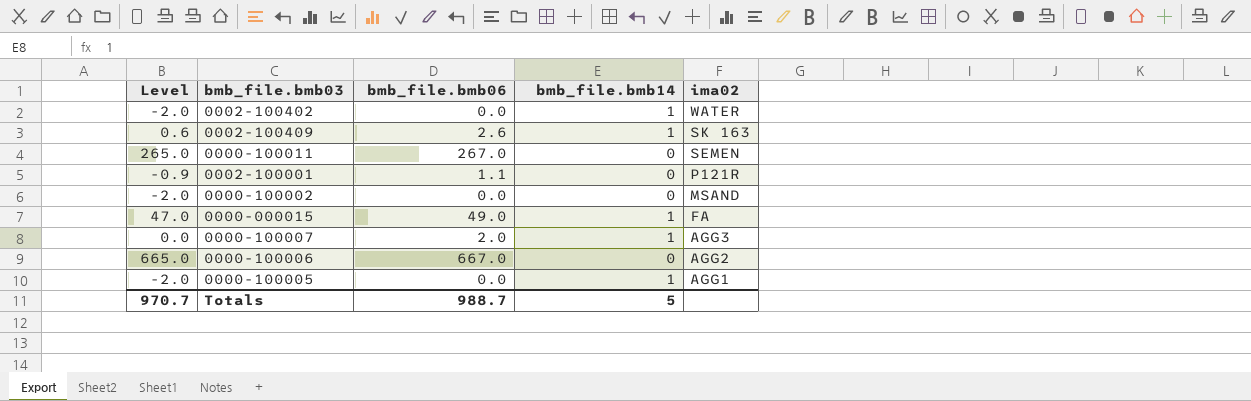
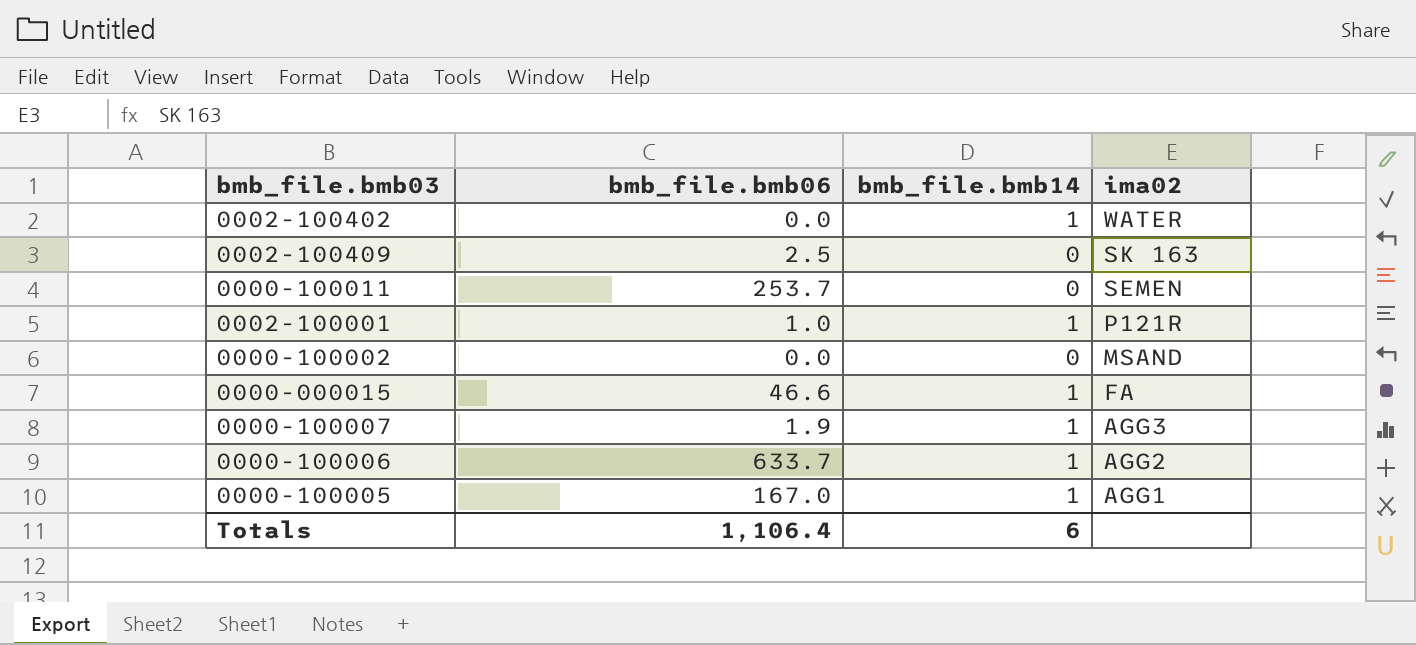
column Level | formula: [bmb_file.bmb06] - 2 -> none
0002-100409 | bmb_file.bmb06: 2.6 -> 2.5
0002-100409 | bmb_file.bmb14: 1 -> 0
0000-100011 | bmb_file.bmb06: 267.0 -> 253.7
0002-100001 | bmb_file.bmb06: 1.1 -> 1.0
0002-100001 | bmb_file.bmb14: 0 -> 1
0000-000015 | bmb_file.bmb06: 49.0 -> 46.6
0000-100007 | bmb_file.bmb06: 2.0 -> 1.9
0000-100006 | bmb_file.bmb06: 667.0 -> 633.7
0000-100006 | bmb_file.bmb14: 0 -> 1
0000-100005 | bmb_file.bmb06: 0.0 -> 167.0
Totals | bmb_file.bmb06: 988.7 -> 1,106.4
Totals | bmb_file.bmb14: 5 -> 6

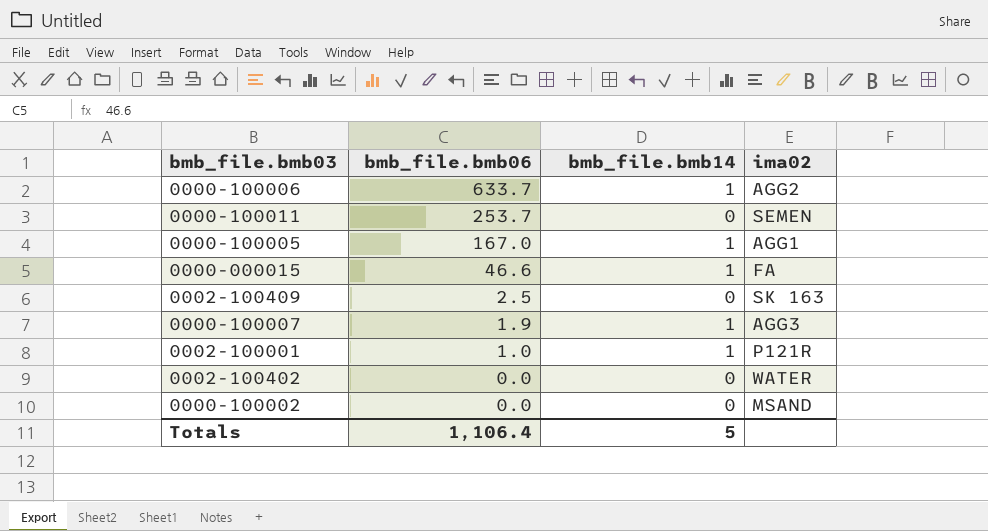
row order: ima02 descending -> bmb_file.bmb06 descending
0002-100402 | bmb_file.bmb14: 1 -> 0
Totals | bmb_file.bmb14: 6 -> 5

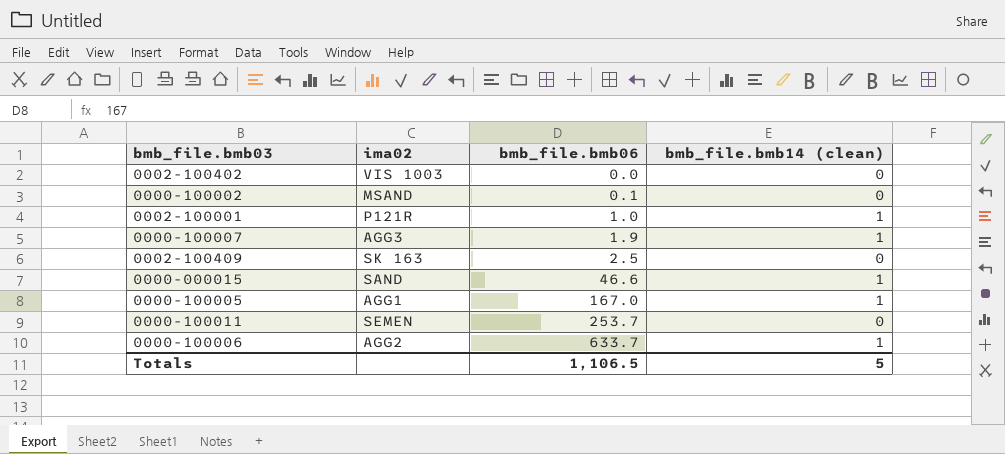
row order: bmb_file.bmb06 descending -> bmb_file.bmb06 ascending
column ima02 | position: 4 -> 2
column name: bmb_file.bmb14 -> bmb_file.bmb14 (clean)
0002-100402 | ima02: WATER -> VIS 1003
0000-100002 | bmb_file.bmb06: 0.0 -> 0.1
0000-000015 | ima02: FA -> SAND
Totals | bmb_file.bmb06: 1,106.4 -> 1,106.5

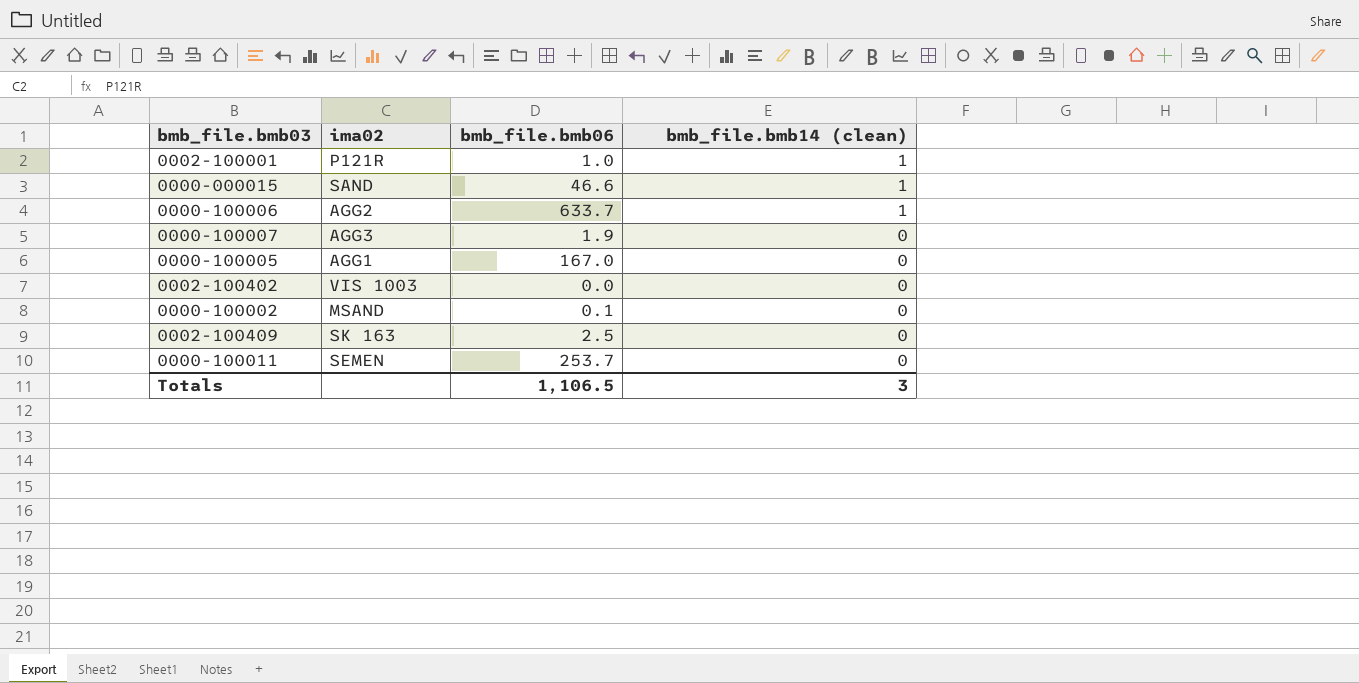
row order: bmb_file.bmb06 ascending -> bmb_file.bmb14 (clean) descending
0000-100007 | bmb_file.bmb14 (clean): 1 -> 0
0000-100005 | bmb_file.bmb14 (clean): 1 -> 0
Totals | bmb_file.bmb14 (clean): 5 -> 3

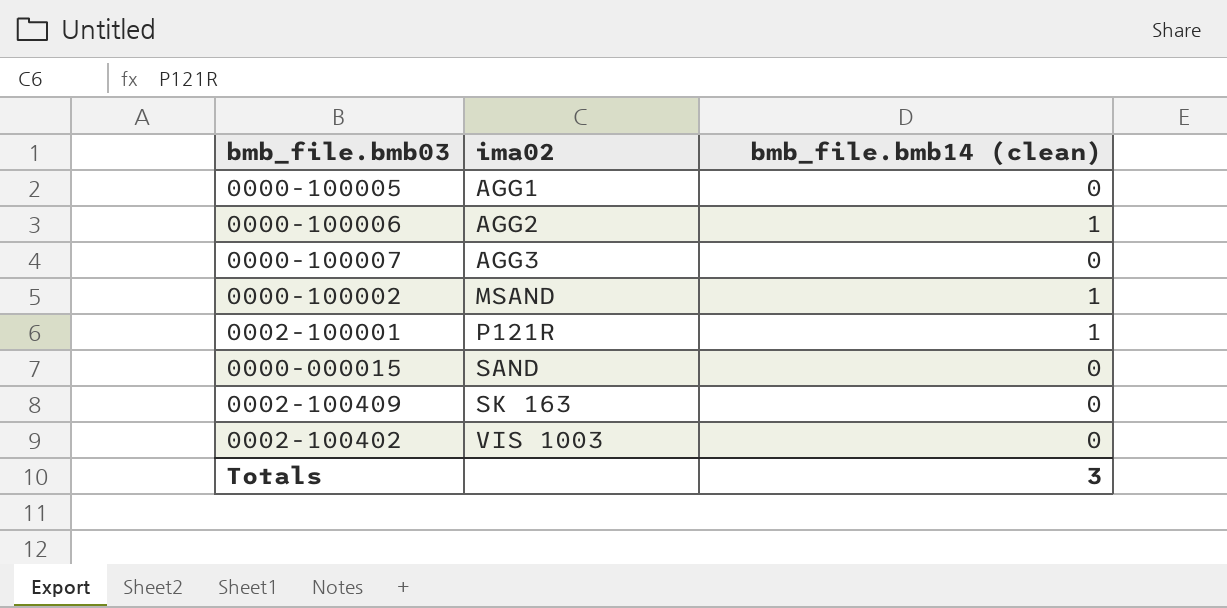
row order: bmb_file.bmb14 (clean) descending -> ima02 ascending
column bmb_file.bmb06 | position: 3 -> none
row 0000-100011: SEMEN | 253.7 | 0 -> none
0000-100002 | bmb_file.bmb14 (clean): 0 -> 1
0000-000015 | bmb_file.bmb14 (clean): 1 -> 0

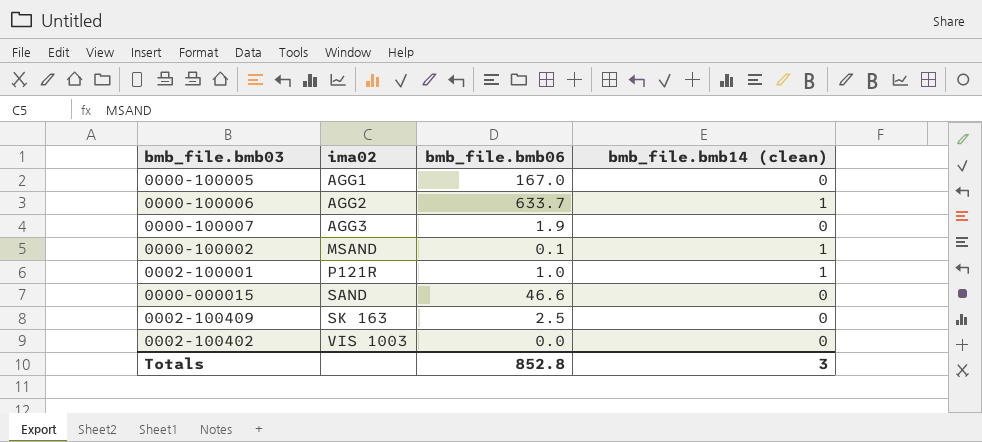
column bmb_file.bmb06 | position: none -> 3

